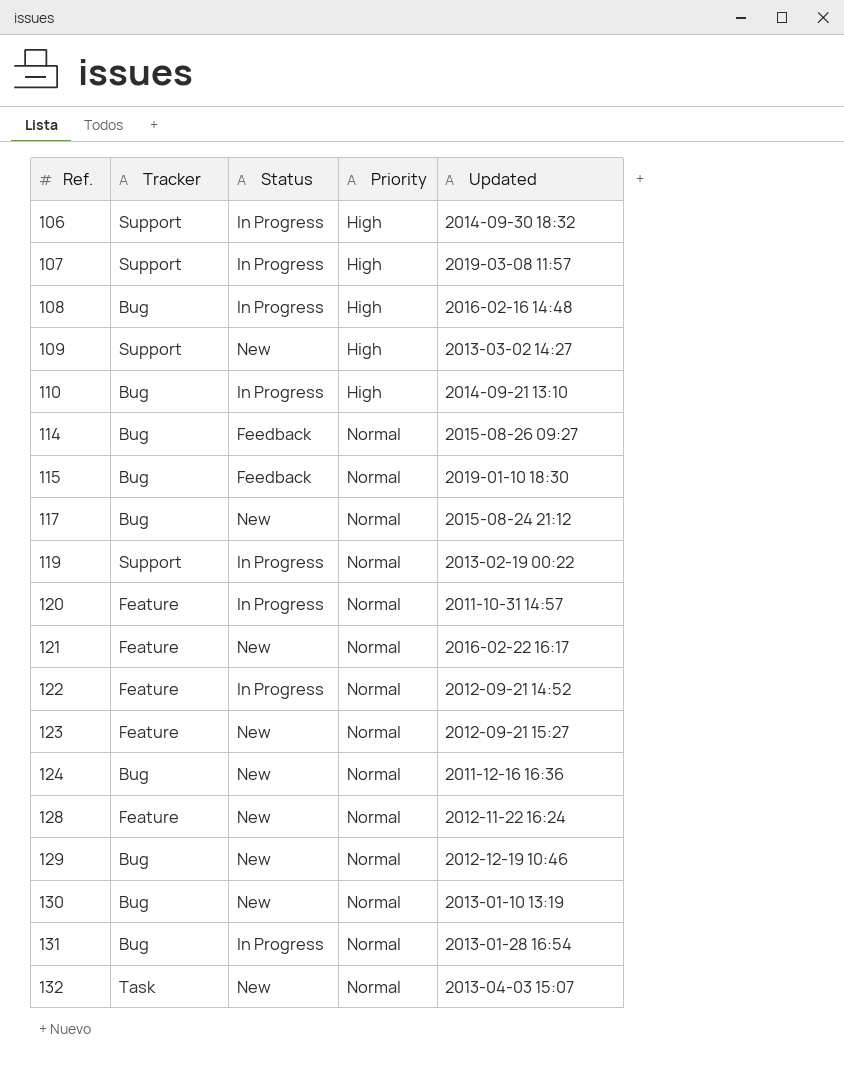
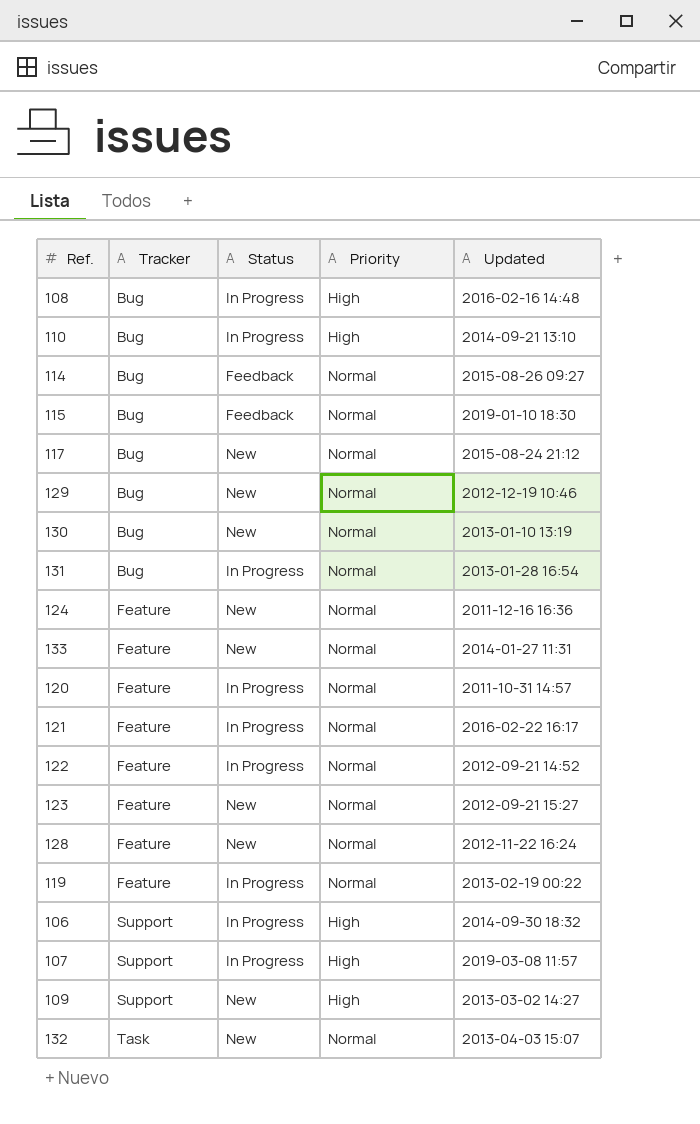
row order: Ref. ascending -> Tracker ascending
124 | Tracker: Bug -> Feature
row 133: none -> Feature | New | Normal | 2014-01-27 11:31
121 | Status: New -> In Progress
119 | Tracker: Support -> Feature

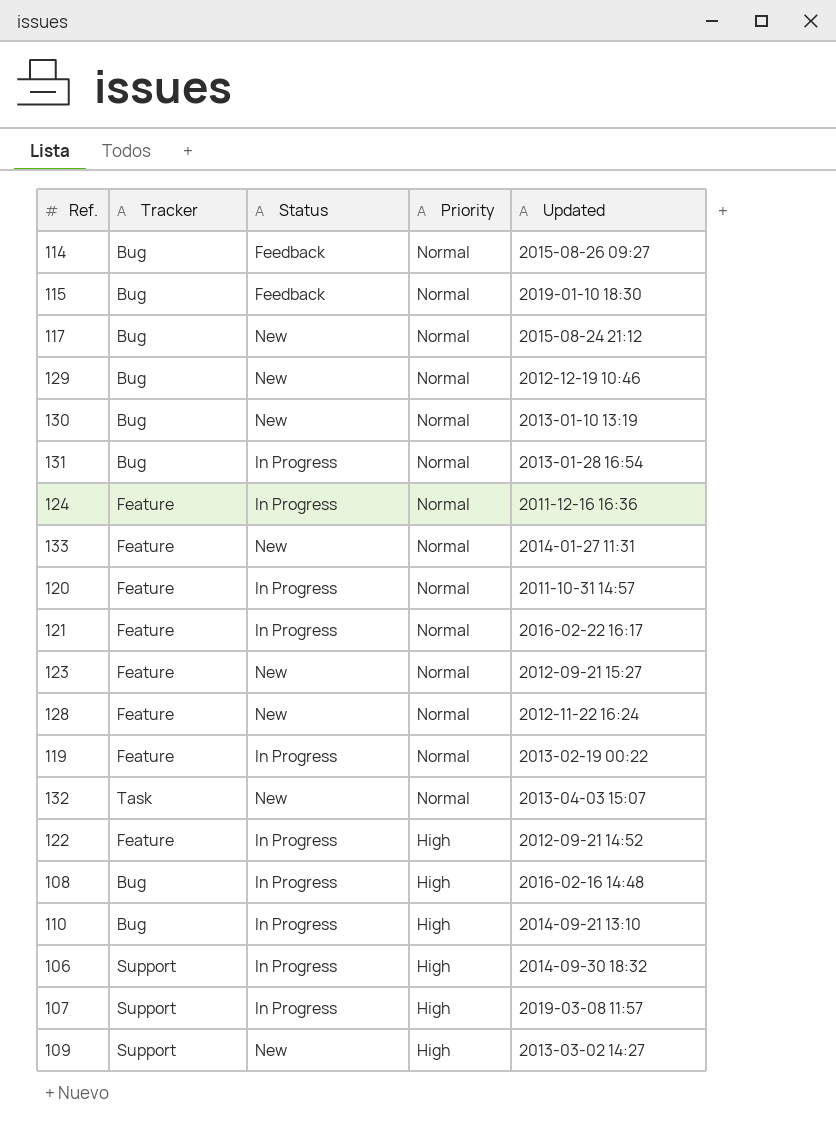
row order: Tracker ascending -> Priority descending
124 | Status: New -> In Progress
122 | Priority: Normal -> High

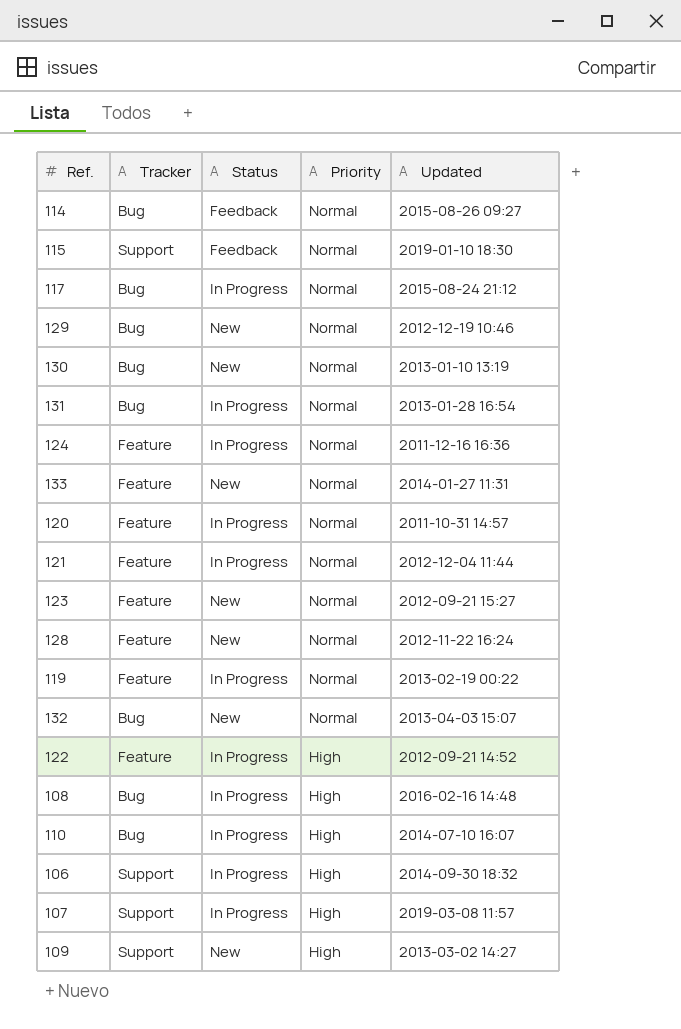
115 | Tracker: Bug -> Support
117 | Status: New -> In Progress
121 | Updated: 2016-02-22 16:17 -> 2012-12-04 11:44
132 | Tracker: Task -> Bug
110 | Updated: 2014-09-21 13:10 -> 2014-07-10 16:07

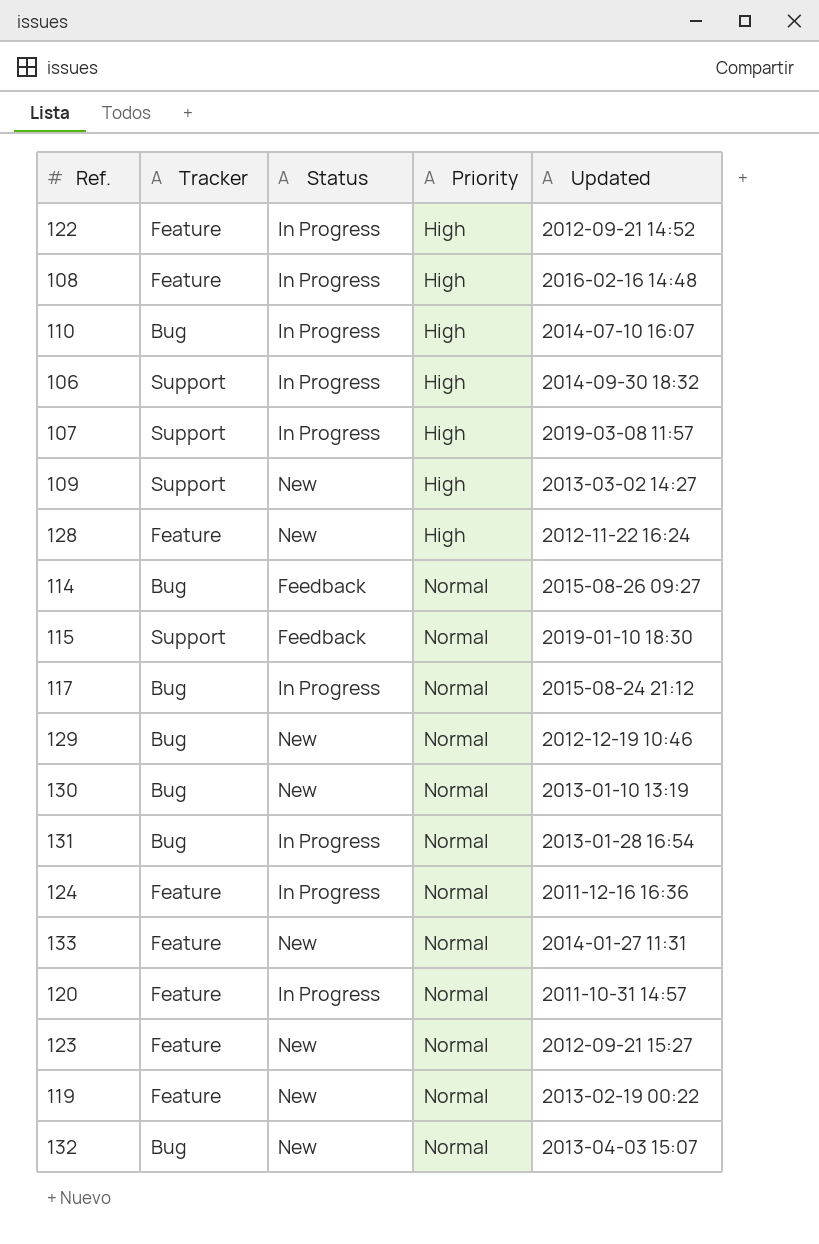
row order: Priority descending -> Priority ascending
row 121: Feature | In Progress | Normal | 2012-12-04 11:44 -> none
108 | Tracker: Bug -> Feature
128 | Priority: Normal -> High
119 | Status: In Progress -> New

